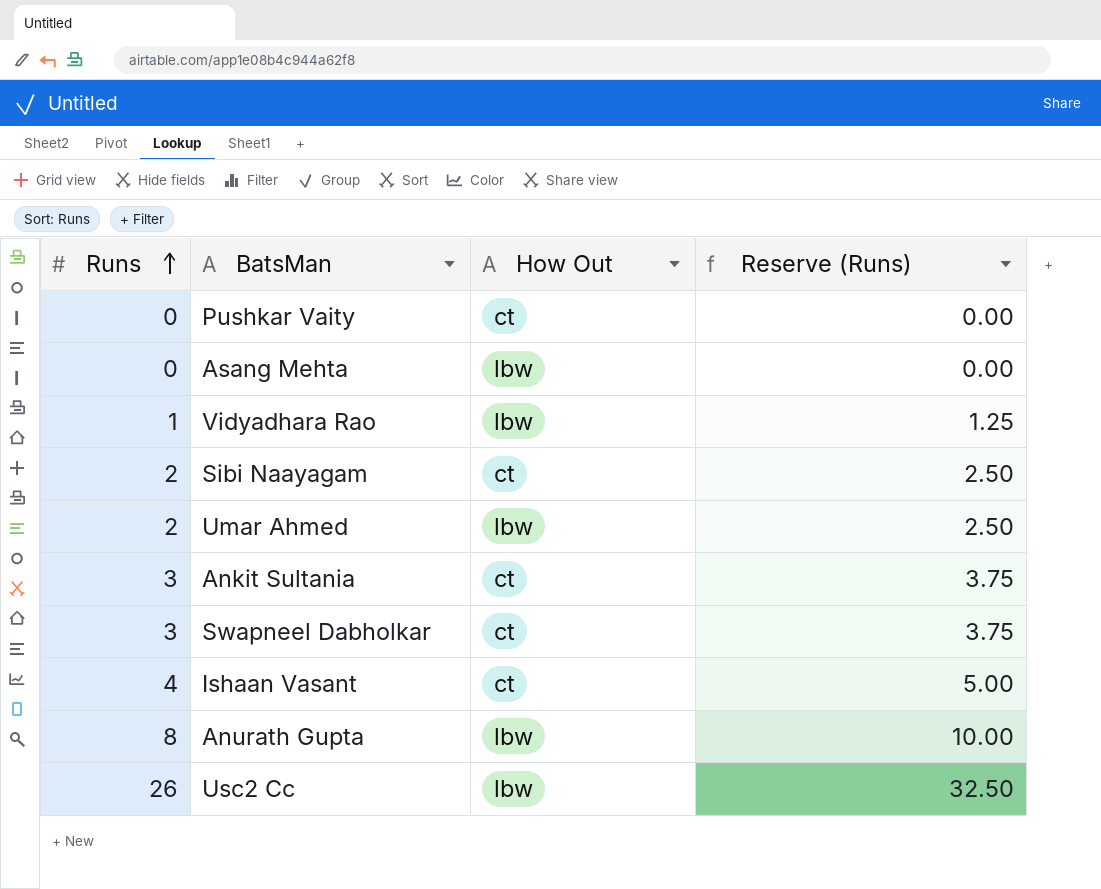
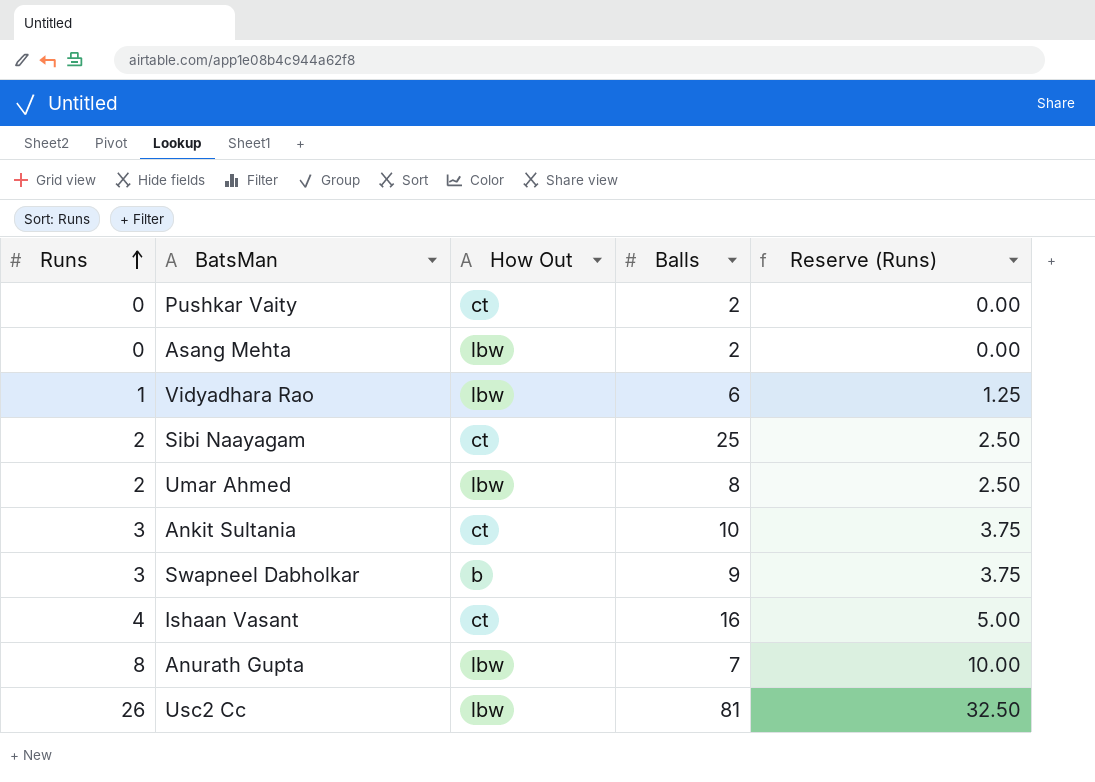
column Balls | position: none -> 4
Swapneel Dabholkar | How Out: ct -> b

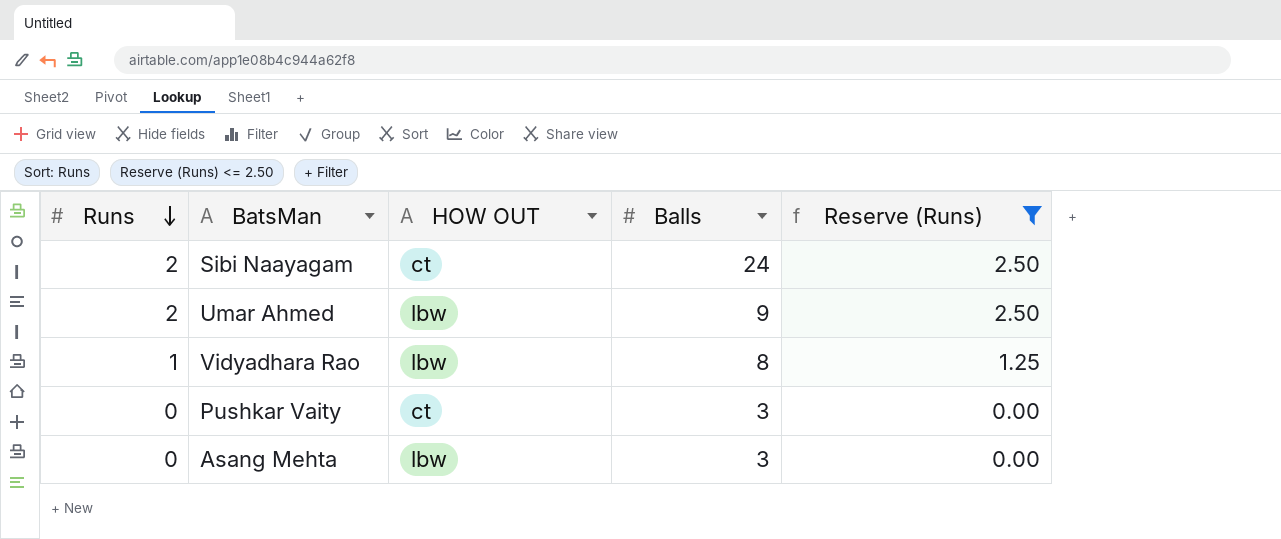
filter: none -> Reserve (Runs) <= 2.50
row order: Runs ascending -> Runs descending
column name: How Out -> HOW OUT
Sibi Naayagam | Balls: 25 -> 24
Umar Ahmed | Balls: 8 -> 9
Vidyadhara Rao | Balls: 6 -> 8
Pushkar Vaity | Balls: 2 -> 3
Asang Mehta | Balls: 2 -> 3

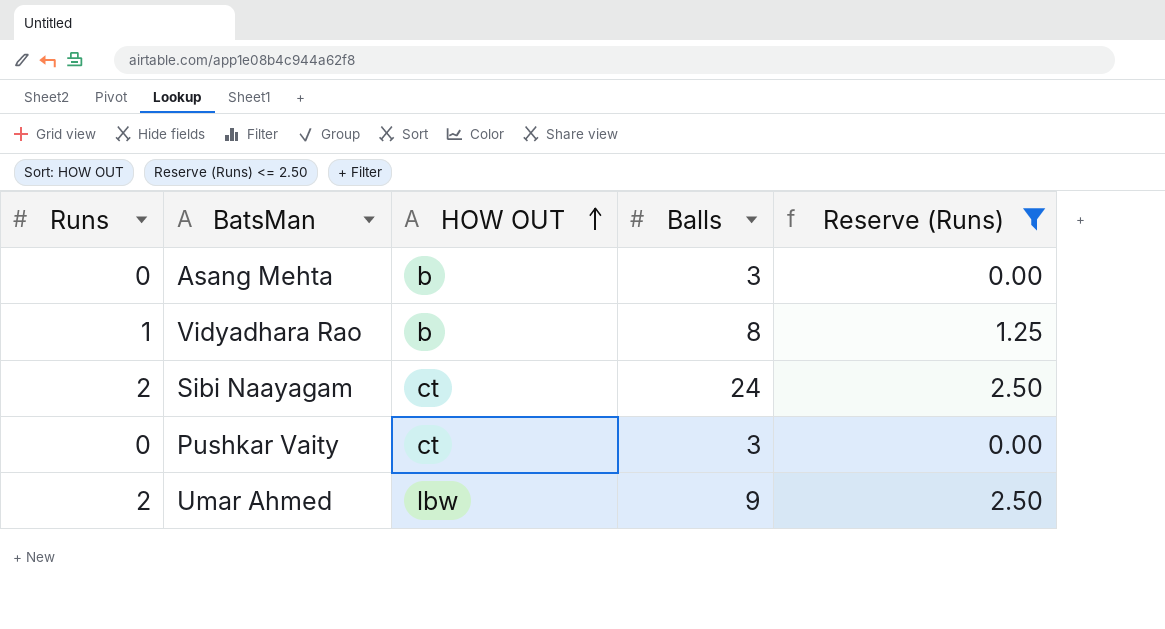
row order: Runs descending -> HOW OUT ascending
Asang Mehta | HOW OUT: lbw -> b
Vidyadhara Rao | HOW OUT: lbw -> b

